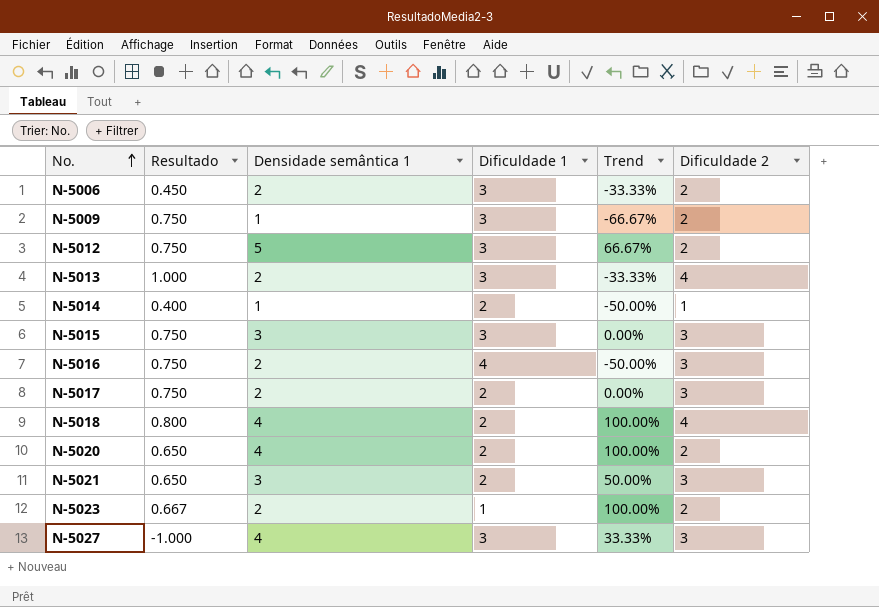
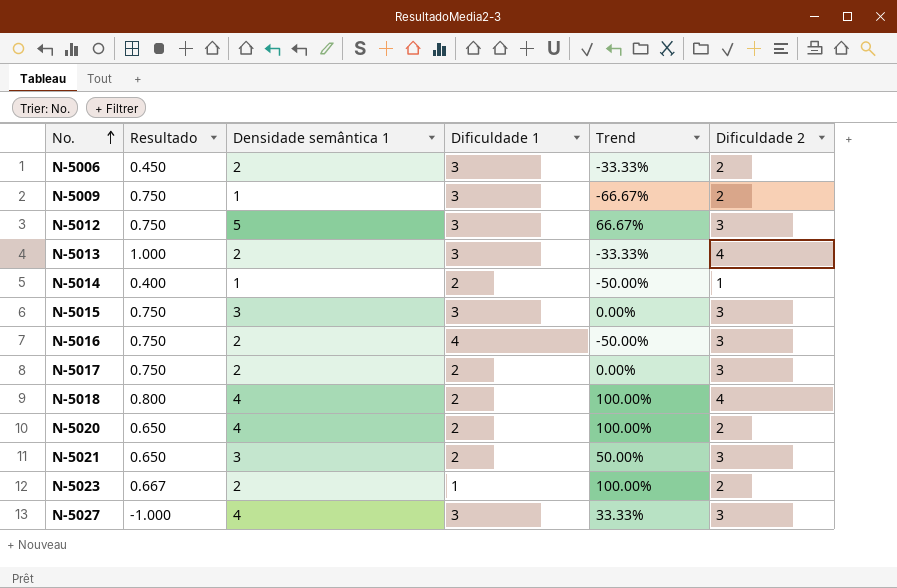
N-5012 | Dificuldade 2: 2 -> 3

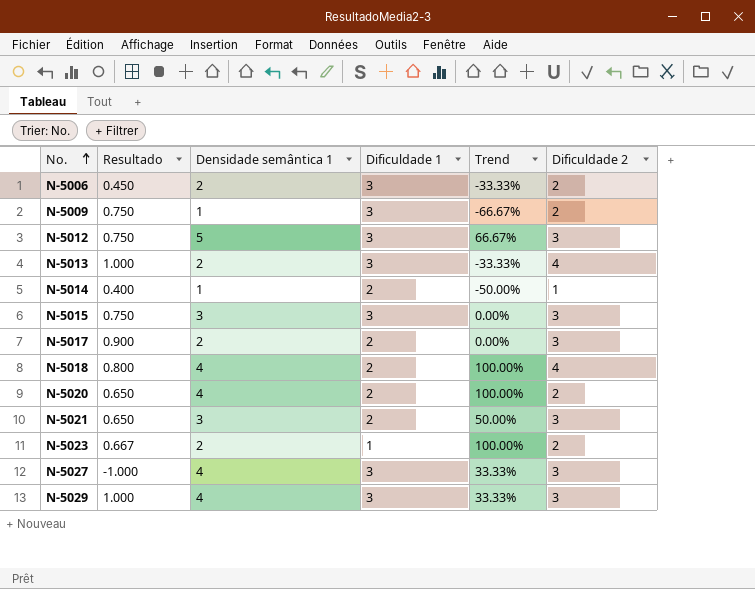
row N-5016: 0.750 | 2 | 4 | -50.00% | 3 -> none
N-5017 | Resultado: 0.750 -> 0.900
row N-5029: none -> 1.000 | 4 | 3 | 33.33% | 3

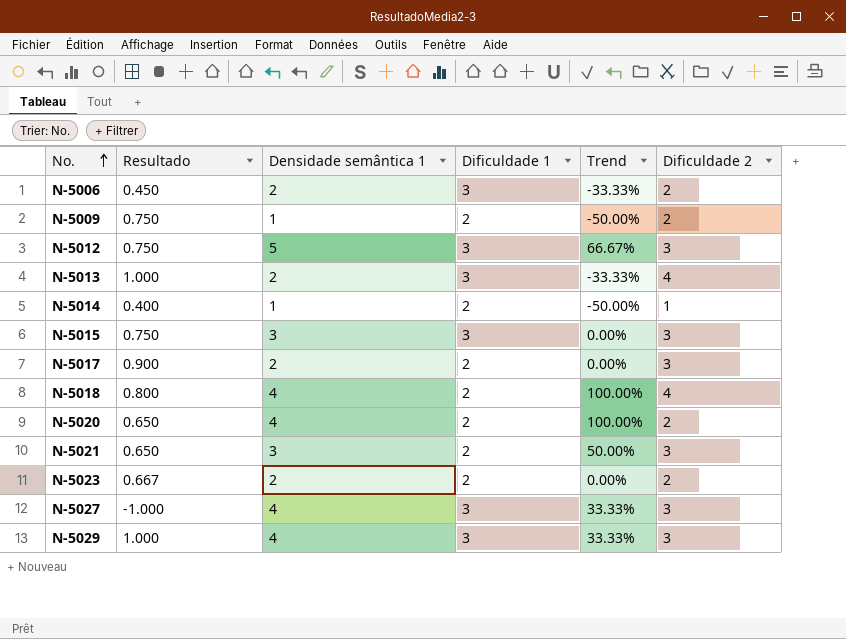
N-5009 | Dificuldade 1: 3 -> 2
N-5009 | Trend: -66.67% -> -50.00%
N-5023 | Dificuldade 1: 1 -> 2
N-5023 | Trend: 100.00% -> 0.00%

